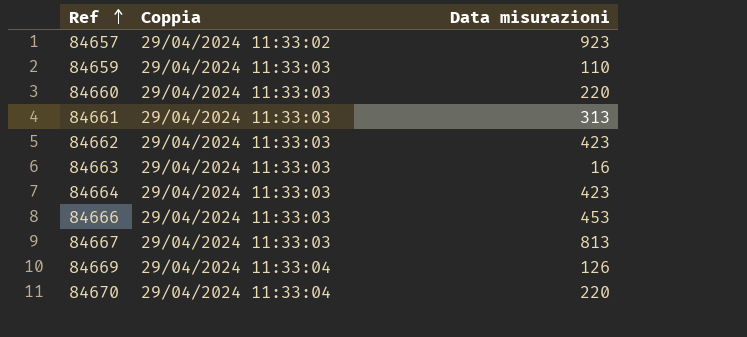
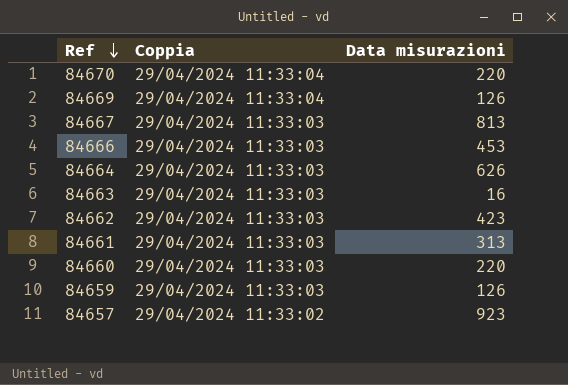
row order: Ref ascending -> Ref descending
84664 | Data misurazioni: 423 -> 626
84659 | Data misurazioni: 110 -> 126

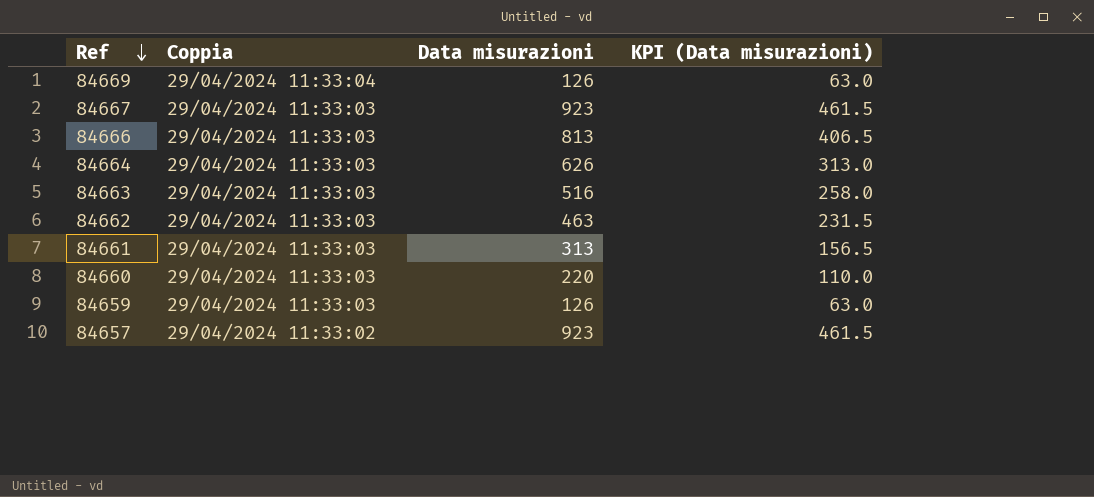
column KPI (Data misurazioni) | formula: none -> [Data misurazioni] * 0.5
row 84670: 29/04/2024 11:33:04 | 220 -> none
84667 | Data misurazioni: 813 -> 923
84666 | Data misurazioni: 453 -> 813
84663 | Data misurazioni: 16 -> 516
84662 | Data misurazioni: 423 -> 463

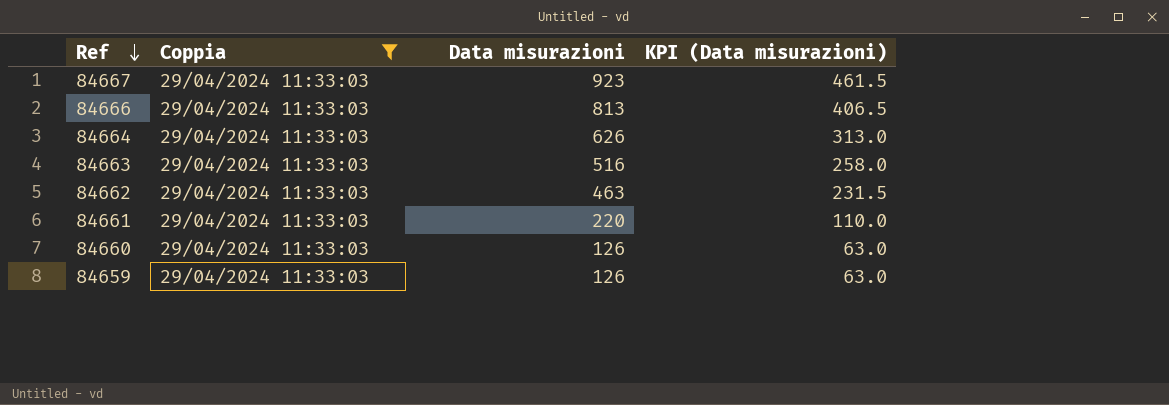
filter: none -> Coppia = 29/04/2024 11:33:03
84661 | Data misurazioni: 313 -> 220
84661 | KPI (Data misurazioni): 156.5 -> 110.0
84660 | Data misurazioni: 220 -> 126
84660 | KPI (Data misurazioni): 110.0 -> 63.0

